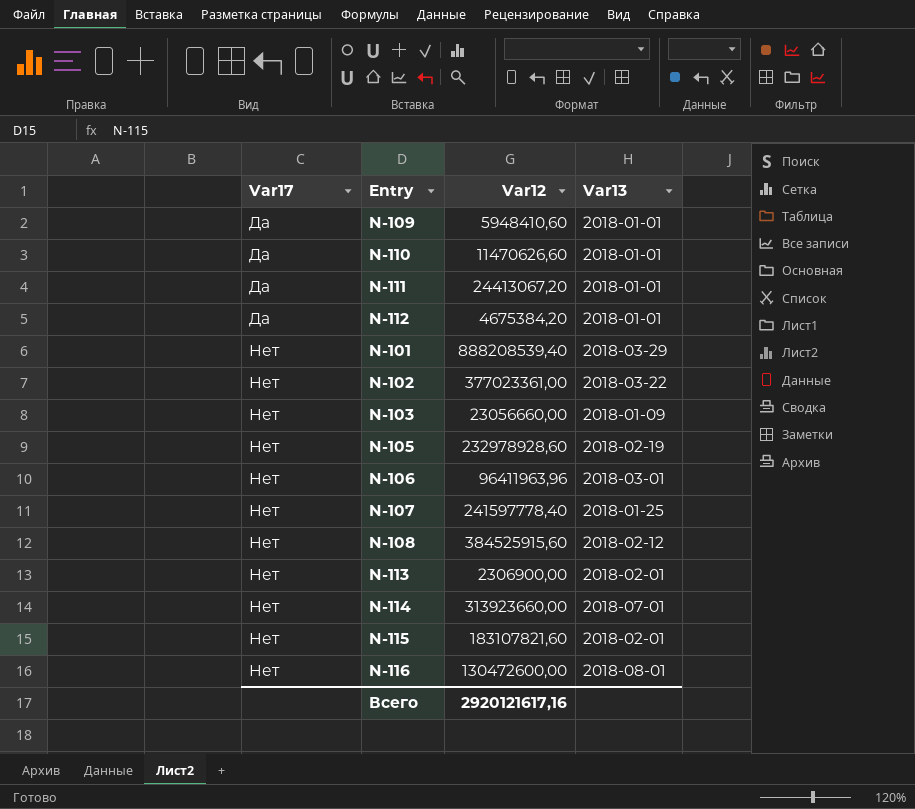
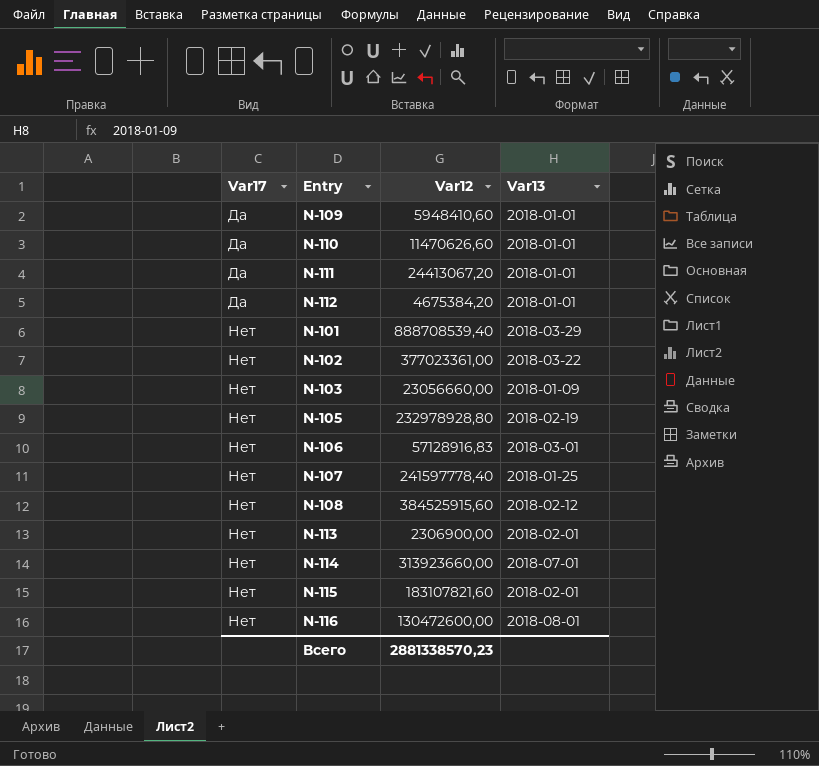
N-101 | Var12: 888208539,40 -> 888708539,40
N-105 | Var12: 232978928,60 -> 232978928,80
N-106 | Var12: 96411963,96 -> 57128916,83
Всего | Var12: 2920121617,16 -> 2881338570,23

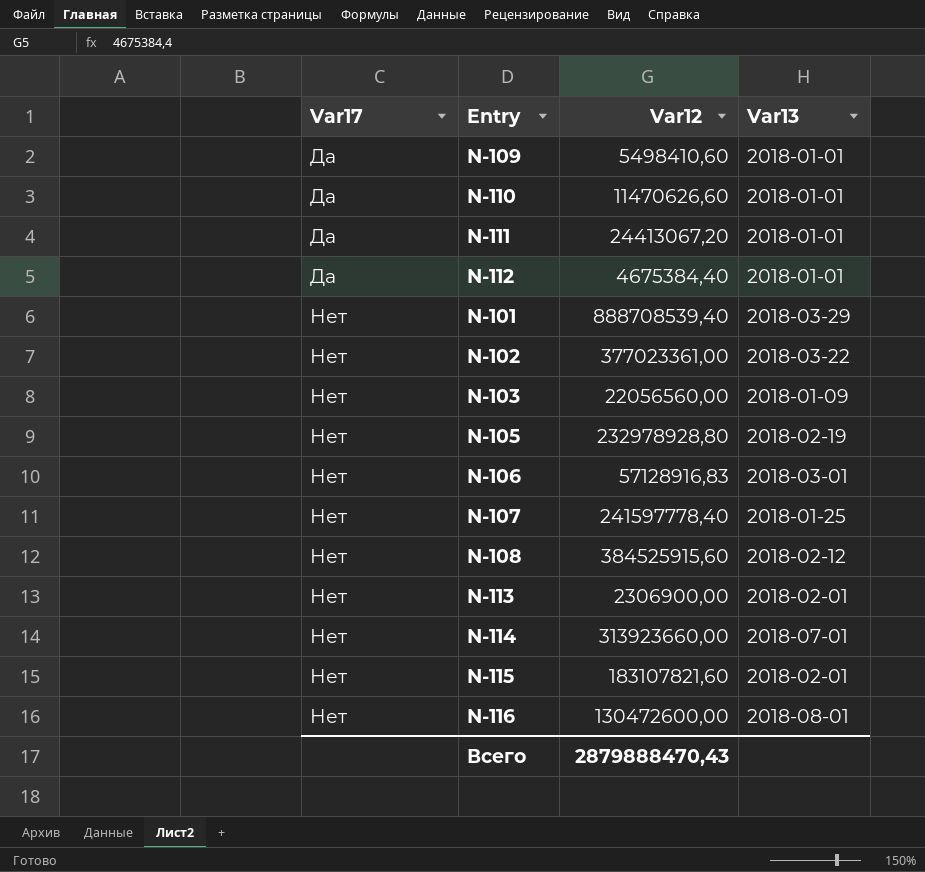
N-109 | Var12: 5948410,60 -> 5498410,60
N-112 | Var12: 4675384,20 -> 4675384,40
N-103 | Var12: 23056660,00 -> 22056560,00
Всего | Var12: 2881338570,23 -> 2879888470,43

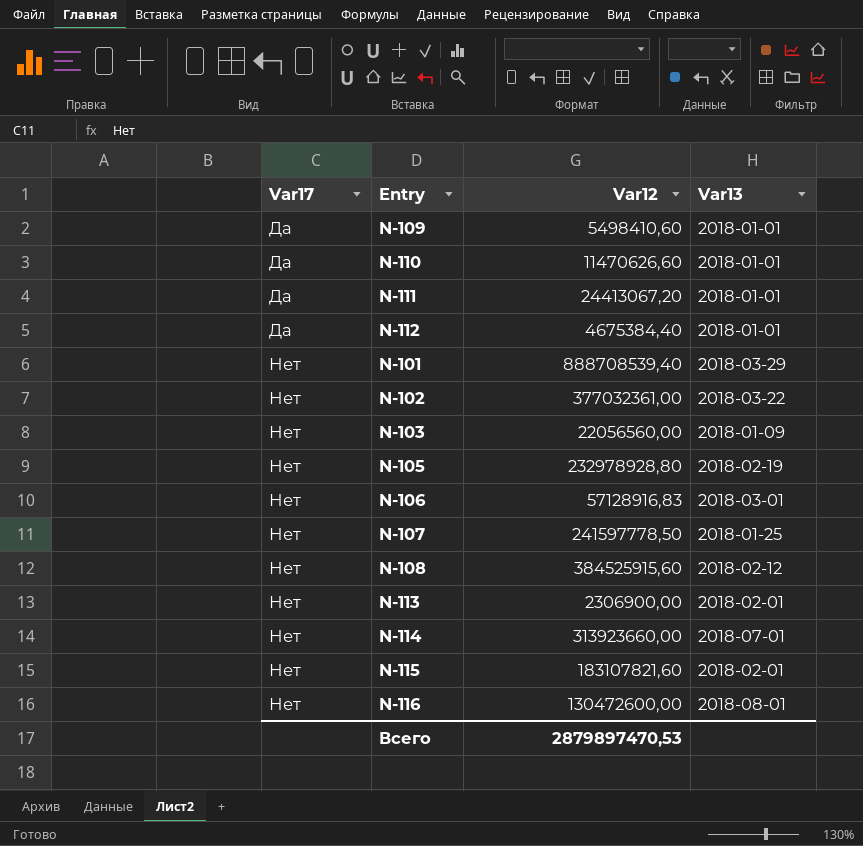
N-102 | Var12: 377023361,00 -> 377032361,00
N-107 | Var12: 241597778,40 -> 241597778,50
Всего | Var12: 2879888470,43 -> 2879897470,53

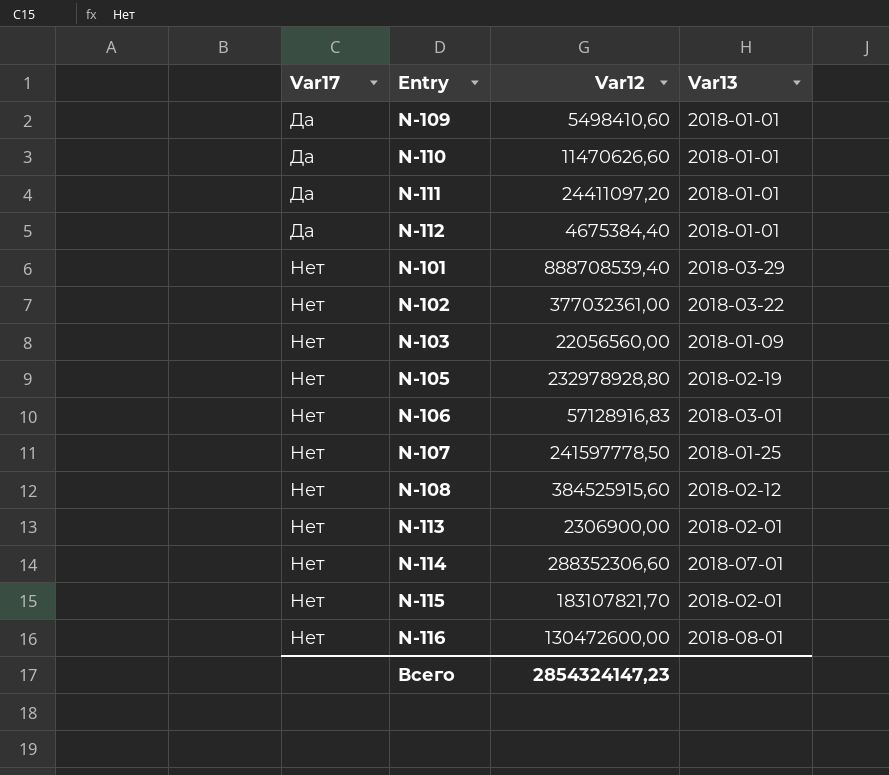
N-111 | Var12: 24413067,20 -> 24411097,20
N-114 | Var12: 313923660,00 -> 288352306,60
N-115 | Var12: 183107821,60 -> 183107821,70
Всего | Var12: 2879897470,53 -> 2854324147,23

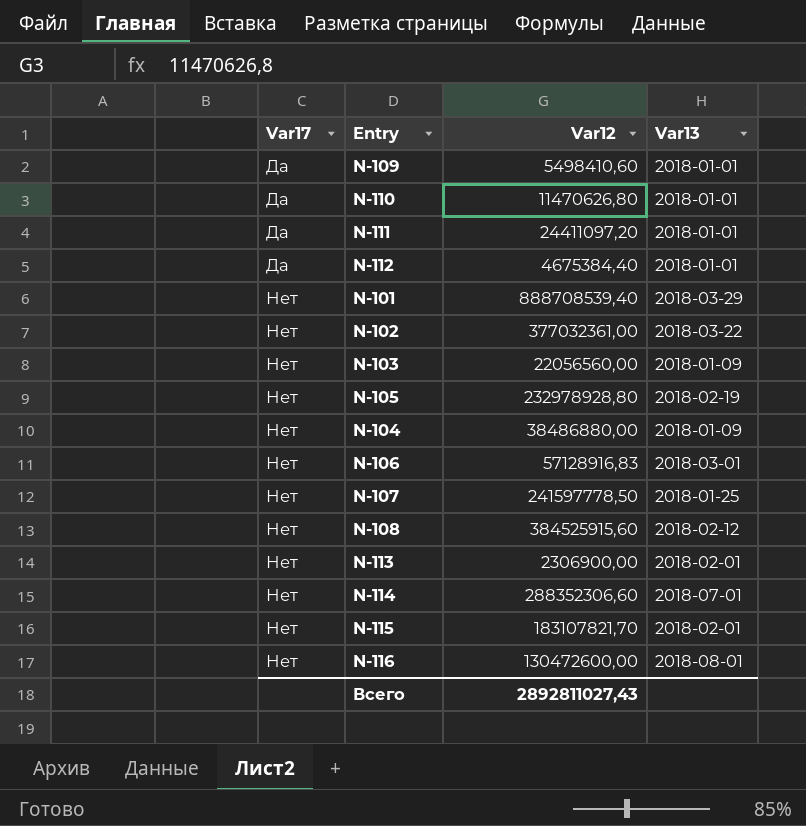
N-110 | Var12: 11470626,60 -> 11470626,80
row N-104: none -> Нет | 38486880,00 | 2018-01-09
Всего | Var12: 2854324147,23 -> 2892811027,43

